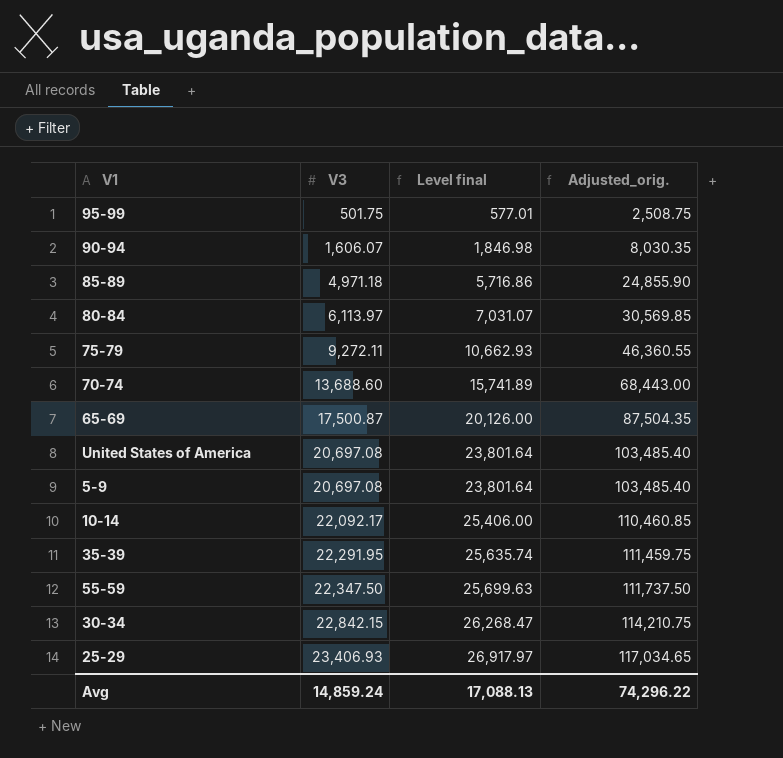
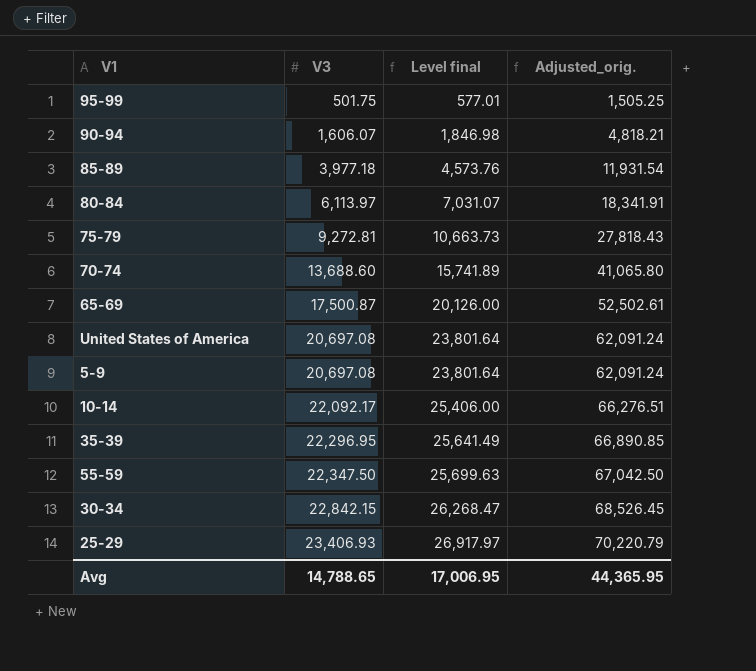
column Adjusted_orig. | formula: [V3] * 5 -> [V3] * 3
85-89 | V3: 4,971.18 -> 3,977.18
85-89 | Level final: 5,716.86 -> 4,573.76
75-79 | V3: 9,272.11 -> 9,272.81
75-79 | Level final: 10,662.93 -> 10,663.73
35-39 | V3: 22,291.95 -> 22,296.95
35-39 | Level final: 25,635.74 -> 25,641.49
Avg | V3: 14,859.24 -> 14,788.65
Avg | Level final: 17,088.13 -> 17,006.95
Avg | Adjusted_orig.: 74,296.22 -> 44,365.95

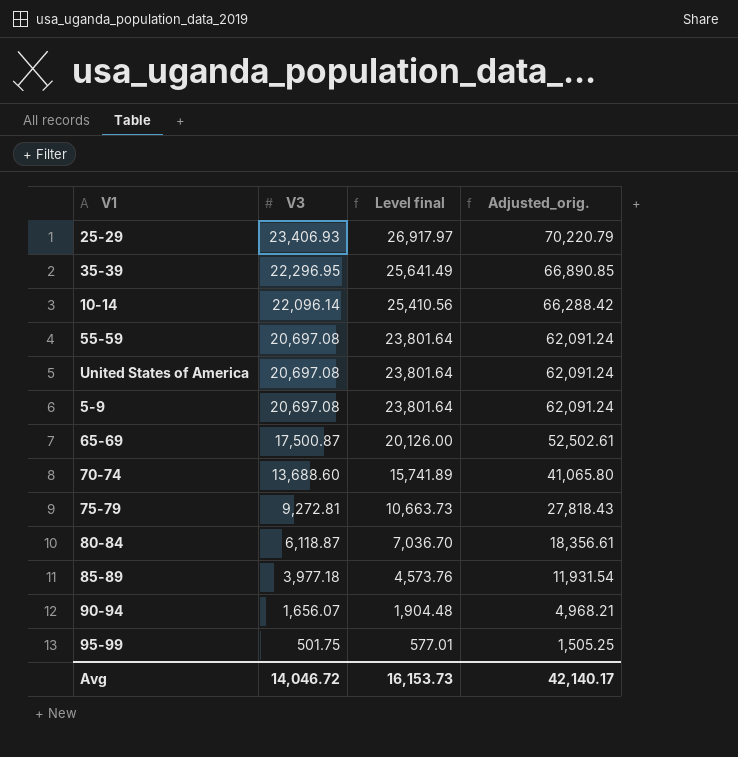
row order: V3 ascending -> V3 descending
row 30-34: 22,842.15 | 26,268.47 | 68,526.45 -> none
10-14 | V3: 22,092.17 -> 22,096.14
10-14 | Level final: 25,406.00 -> 25,410.56
10-14 | Adjusted_orig.: 66,276.51 -> 66,288.42
55-59 | V3: 22,347.50 -> 20,697.08
55-59 | Level final: 25,699.63 -> 23,801.64
55-59 | Adjusted_orig.: 67,042.50 -> 62,091.24
80-84 | V3: 6,113.97 -> 6,118.87
80-84 | Level final: 7,031.07 -> 7,036.70
80-84 | Adjusted_orig.: 18,341.91 -> 18,356.61
90-94 | V3: 1,606.07 -> 1,656.07
90-94 | Level final: 1,846.98 -> 1,904.48
90-94 | Adjusted_orig.: 4,818.21 -> 4,968.21
Avg | V3: 14,788.65 -> 14,046.72
Avg | Level final: 17,006.95 -> 16,153.73
Avg | Adjusted_orig.: 44,365.95 -> 42,140.17

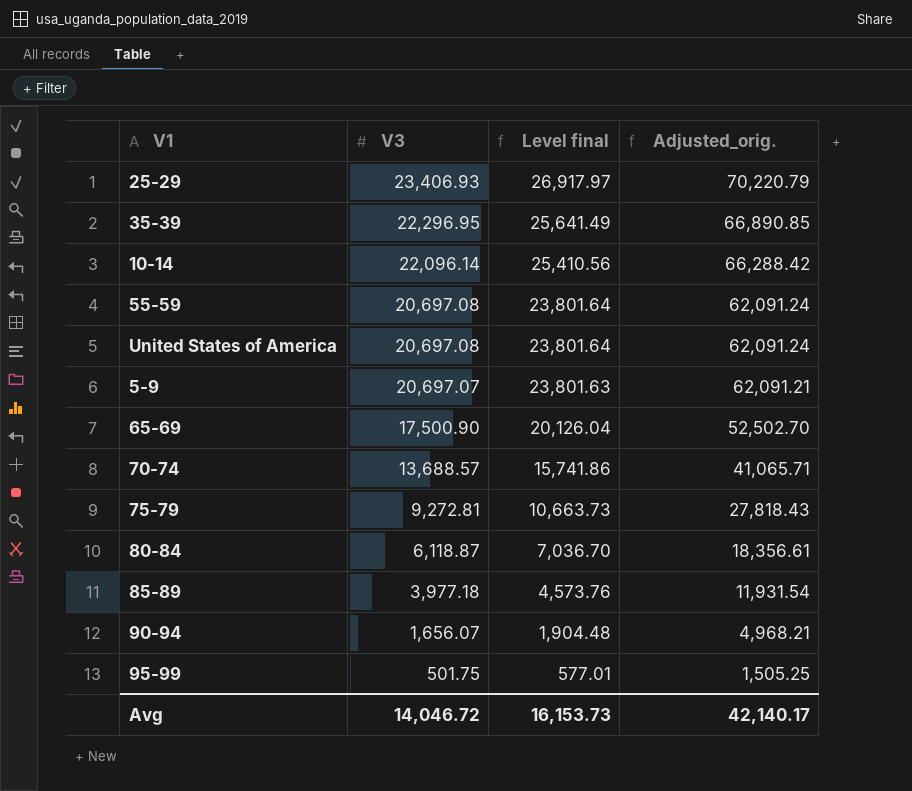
5-9 | V3: 20,697.08 -> 20,697.07
5-9 | Level final: 23,801.64 -> 23,801.63
5-9 | Adjusted_orig.: 62,091.24 -> 62,091.21
65-69 | V3: 17,500.87 -> 17,500.90
65-69 | Level final: 20,126.00 -> 20,126.04
65-69 | Adjusted_orig.: 52,502.61 -> 52,502.70
70-74 | V3: 13,688.60 -> 13,688.57
70-74 | Level final: 15,741.89 -> 15,741.86
70-74 | Adjusted_orig.: 41,065.80 -> 41,065.71

